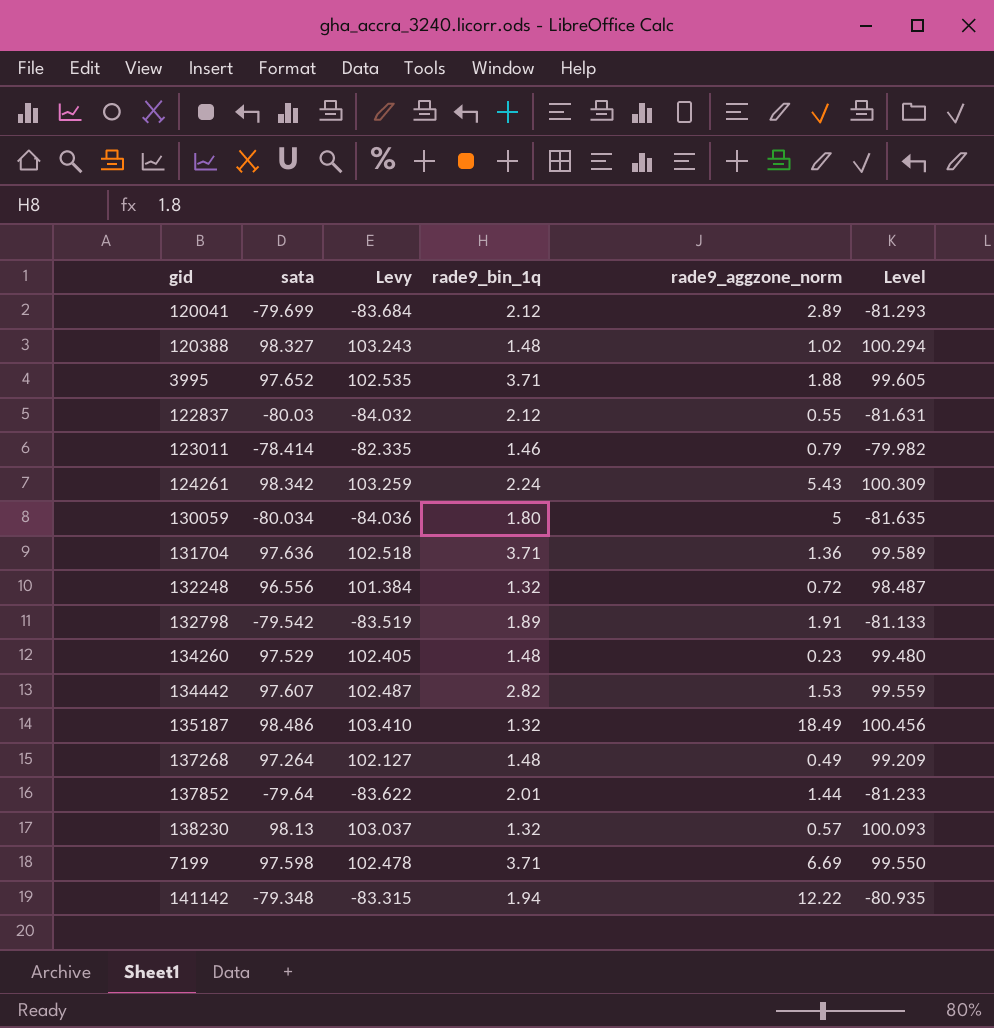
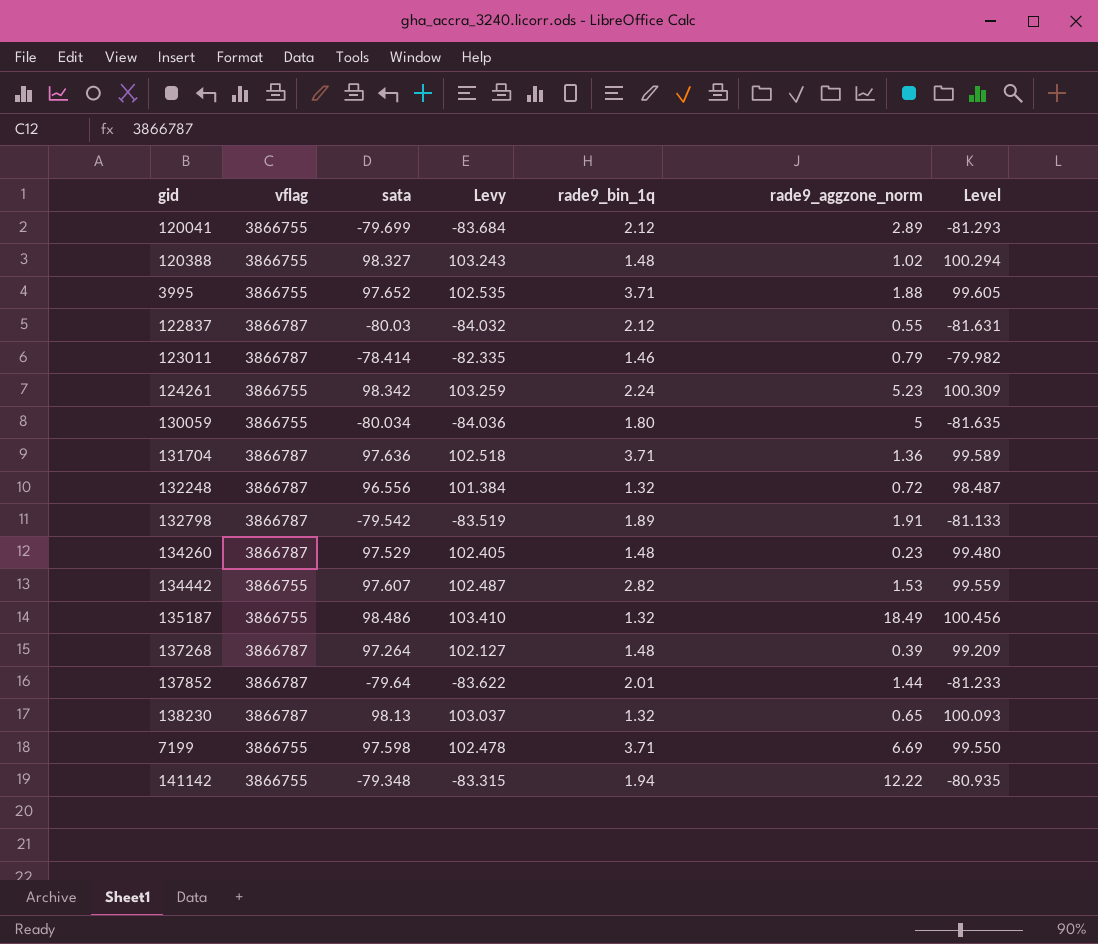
column vflag | position: none -> 2
124261 | rade9_aggzone_norm: 5.43 -> 5.23
137268 | rade9_aggzone_norm: 0.49 -> 0.39
138230 | rade9_aggzone_norm: 0.57 -> 0.65

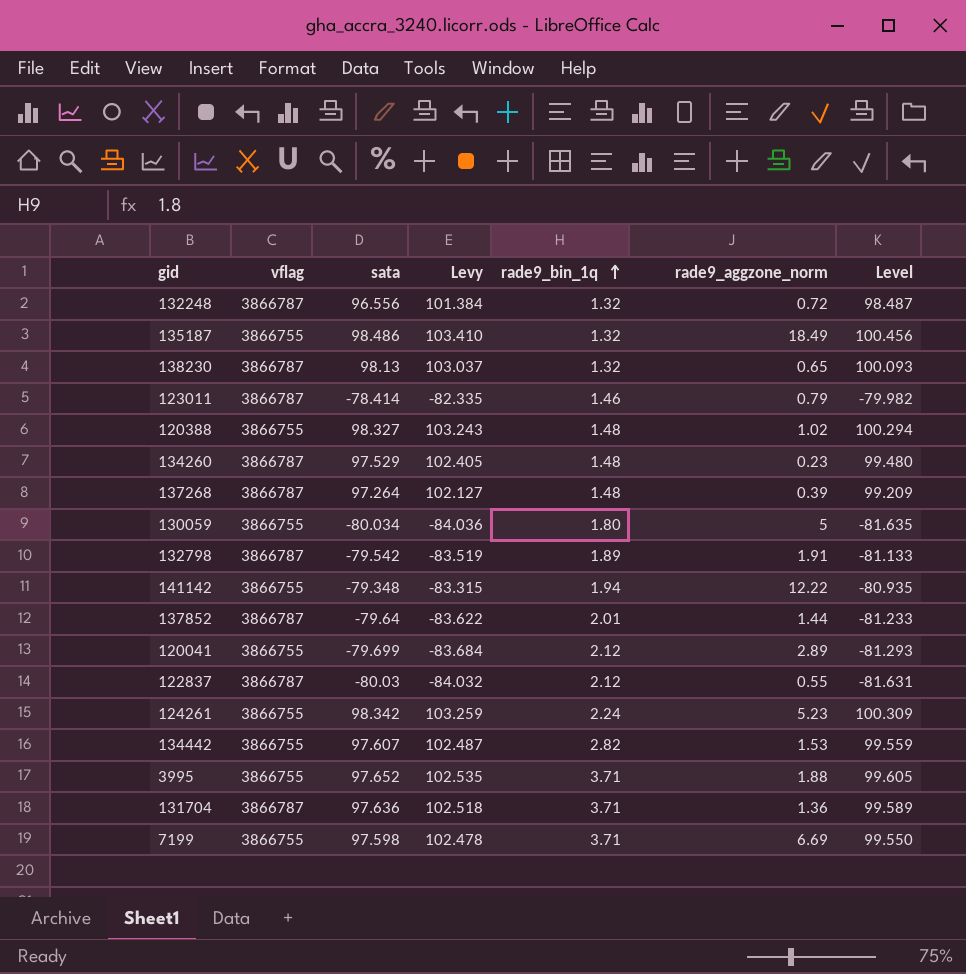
row order: none -> rade9_bin_1q ascending

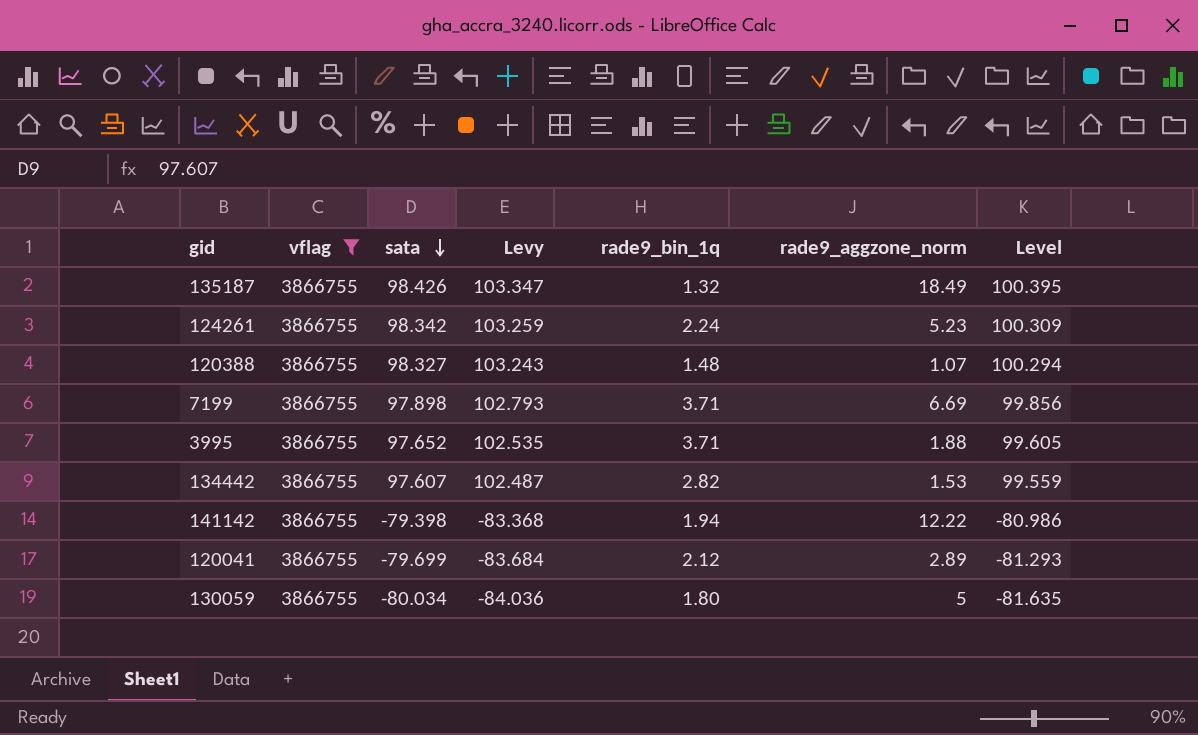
filter: none -> vflag = 3866755
row order: rade9_bin_1q ascending -> sata descending
135187 | sata: 98.486 -> 98.426
135187 | Levy: 103.410 -> 103.347
135187 | Level: 100.456 -> 100.395
120388 | rade9_aggzone_norm: 1.02 -> 1.07
7199 | sata: 97.598 -> 97.898
7199 | Levy: 102.478 -> 102.793
7199 | Level: 99.550 -> 99.856
141142 | sata: -79.348 -> -79.398
141142 | Levy: -83.315 -> -83.368
141142 | Level: -80.935 -> -80.986

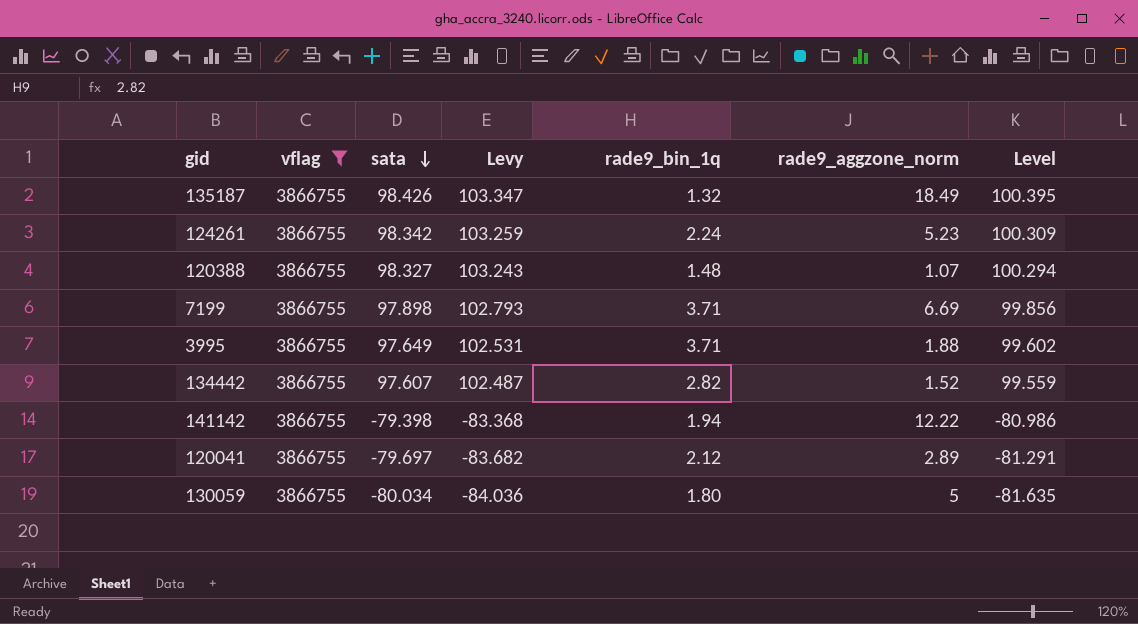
3995 | sata: 97.652 -> 97.649
3995 | Levy: 102.535 -> 102.531
3995 | Level: 99.605 -> 99.602
134442 | rade9_aggzone_norm: 1.53 -> 1.52
120041 | sata: -79.699 -> -79.697
120041 | Levy: -83.684 -> -83.682
120041 | Level: -81.293 -> -81.291

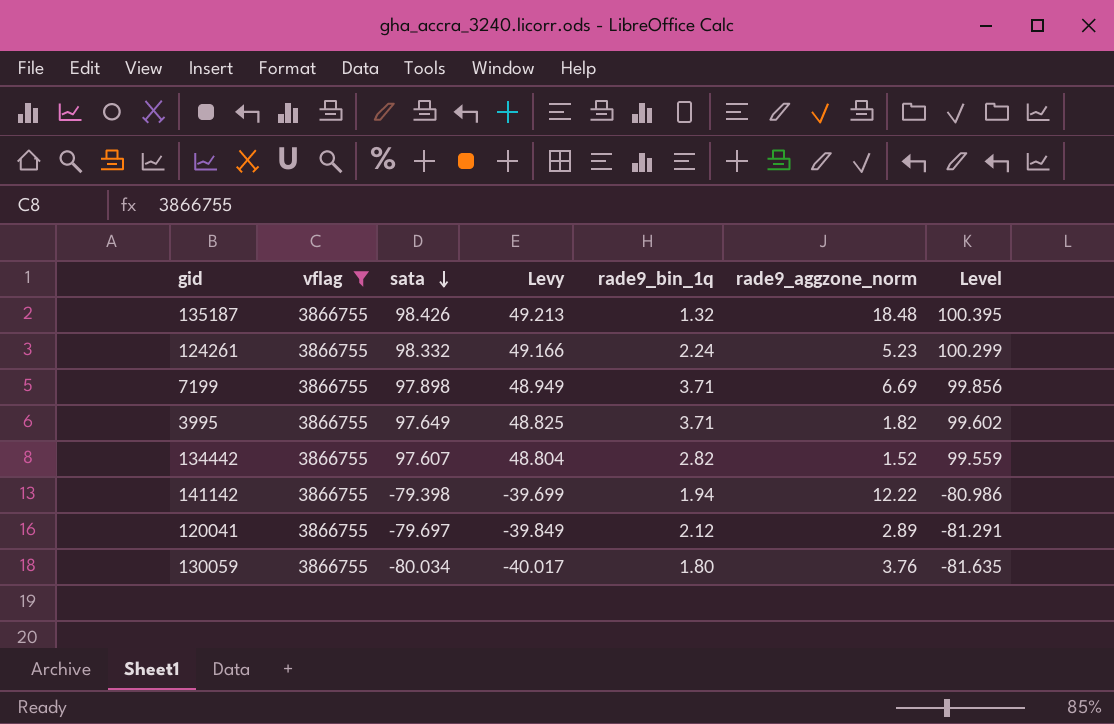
column Levy | formula: [sata] * 1.05 -> [sata] * 0.5
row 120388: 3866755 | 98.327 | 103.243 | 1.48 | 1.07 | 100.294 -> none
135187 | rade9_aggzone_norm: 18.49 -> 18.48
124261 | sata: 98.342 -> 98.332
124261 | Level: 100.309 -> 100.299
3995 | rade9_aggzone_norm: 1.88 -> 1.82
130059 | rade9_aggzone_norm: 5 -> 3.76

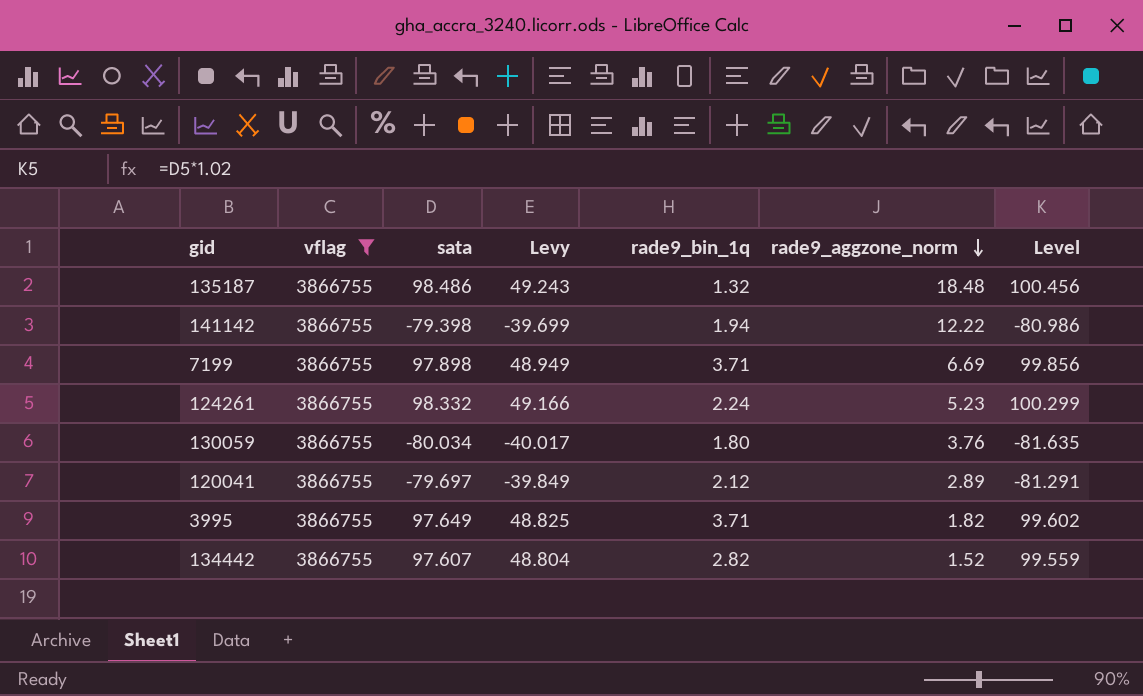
row order: sata descending -> rade9_aggzone_norm descending
135187 | sata: 98.426 -> 98.486
135187 | Levy: 49.213 -> 49.243
135187 | Level: 100.395 -> 100.456

